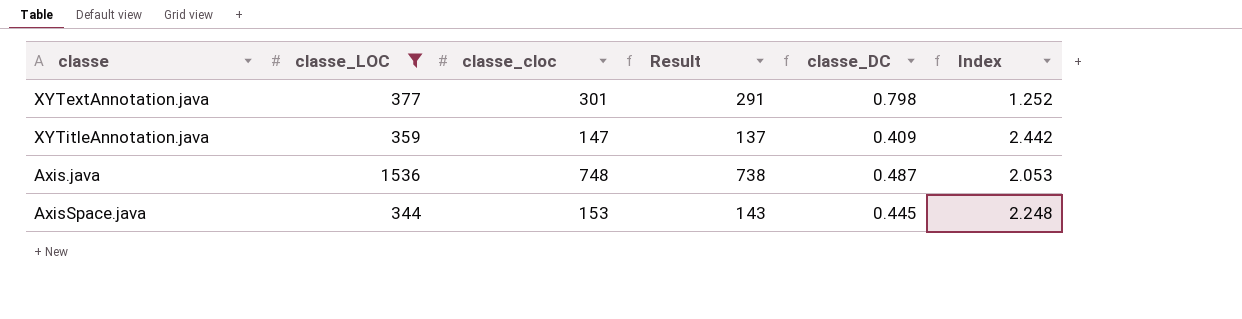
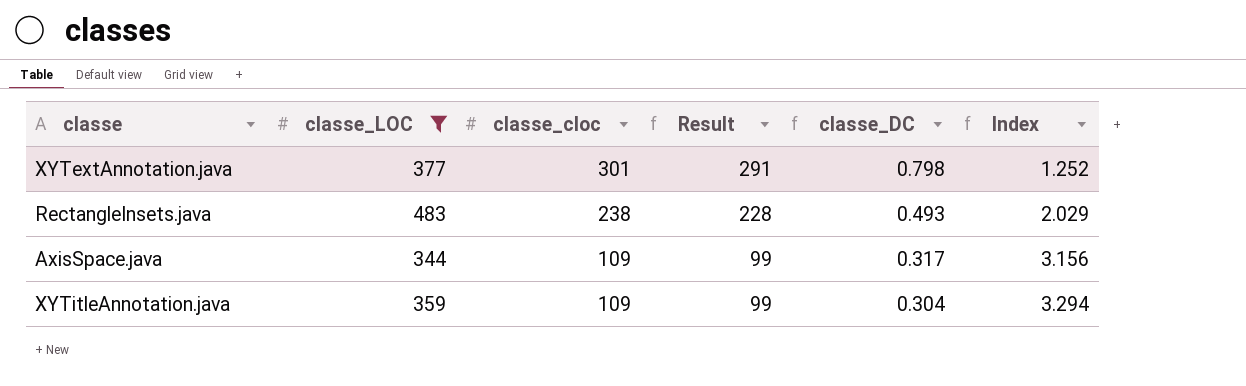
row order: none -> classe_cloc descending
row Axis.java: 1536 | 748 | 738 | 0.487 | 2.053 -> none
row RectangleInsets.java: none -> 483 | 238 | 228 | 0.493 | 2.029
AxisSpace.java | classe_cloc: 153 -> 109
AxisSpace.java | Result: 143 -> 99
AxisSpace.java | classe_DC: 0.445 -> 0.317
AxisSpace.java | Index: 2.248 -> 3.156
XYTitleAnnotation.java | classe_cloc: 147 -> 109
XYTitleAnnotation.java | Result: 137 -> 99
XYTitleAnnotation.java | classe_DC: 0.409 -> 0.304
XYTitleAnnotation.java | Index: 2.442 -> 3.294

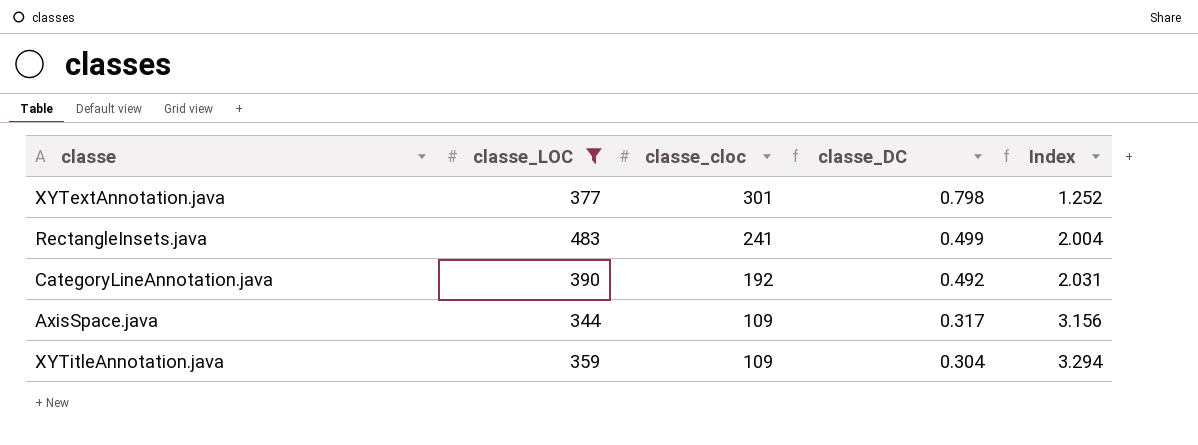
column Result | formula: [classe_cloc] - 10 -> none
RectangleInsets.java | classe_cloc: 238 -> 241
RectangleInsets.java | classe_DC: 0.493 -> 0.499
RectangleInsets.java | Index: 2.029 -> 2.004
row CategoryLineAnnotation.java: none -> 390 | 192 | 0.492 | 2.031

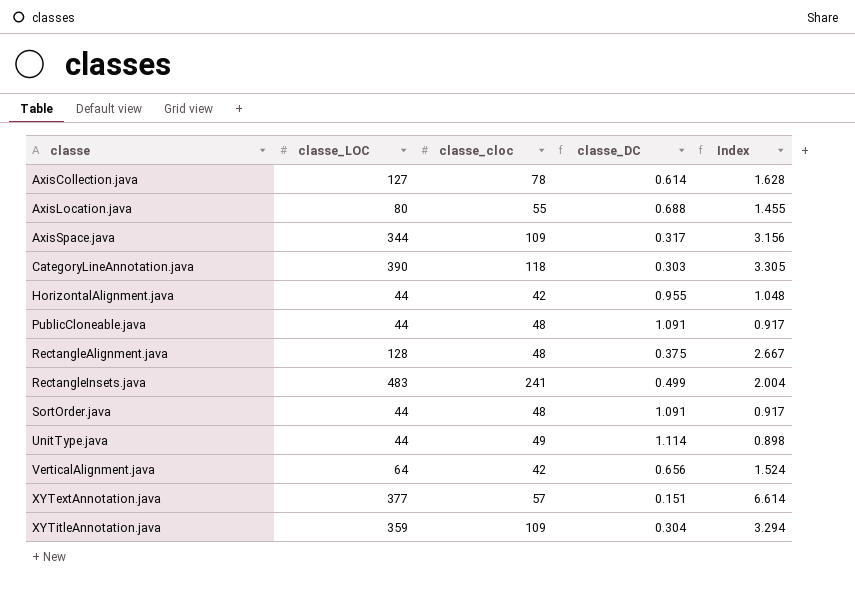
filter: classe_LOC >= 344 -> none
row order: classe_cloc descending -> classe ascending
CategoryLineAnnotation.java | classe_cloc: 192 -> 118
CategoryLineAnnotation.java | classe_DC: 0.492 -> 0.303
CategoryLineAnnotation.java | Index: 2.031 -> 3.305
XYTextAnnotation.java | classe_cloc: 301 -> 57
XYTextAnnotation.java | classe_DC: 0.798 -> 0.151
XYTextAnnotation.java | Index: 1.252 -> 6.614

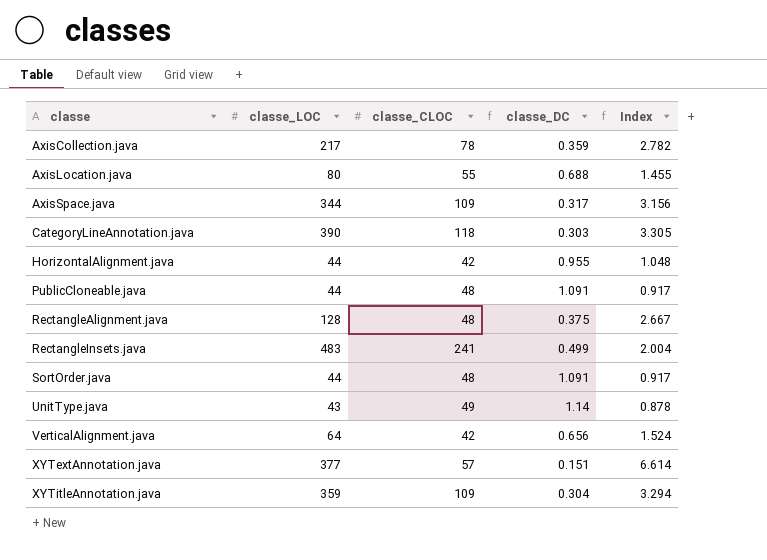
column name: classe_cloc -> classe_CLOC
AxisCollection.java | classe_LOC: 127 -> 217
AxisCollection.java | classe_DC: 0.614 -> 0.359
AxisCollection.java | Index: 1.628 -> 2.782
UnitType.java | classe_LOC: 44 -> 43
UnitType.java | classe_DC: 1.114 -> 1.14
UnitType.java | Index: 0.898 -> 0.878

